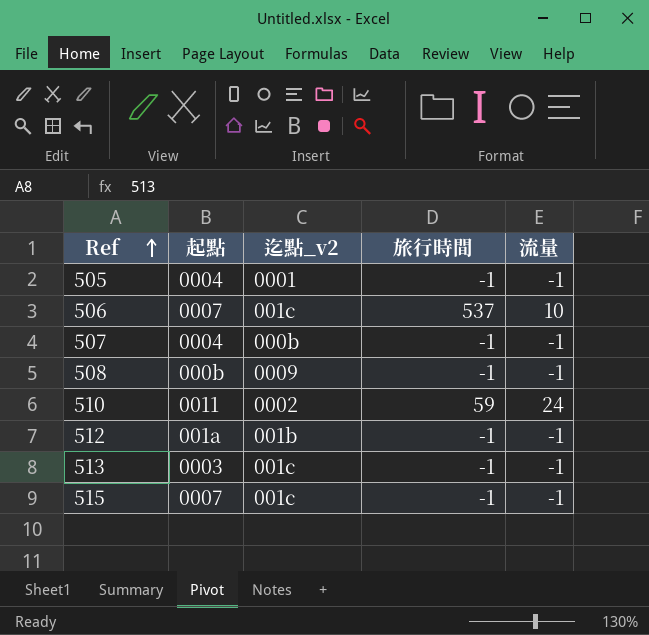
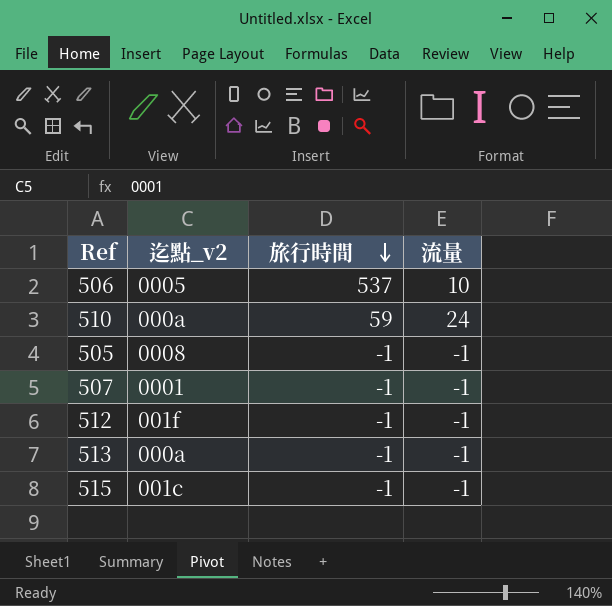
row order: Ref ascending -> 旅行時間 descending
column 起點 | position: 2 -> none
row 508: 000b | 0009 | -1 | -1 -> none
506 | 迄點_v2: 001c -> 0005
510 | 迄點_v2: 0002 -> 000a
505 | 迄點_v2: 0001 -> 0008
507 | 迄點_v2: 000b -> 0001
512 | 迄點_v2: 001b -> 001f
513 | 迄點_v2: 001c -> 000a

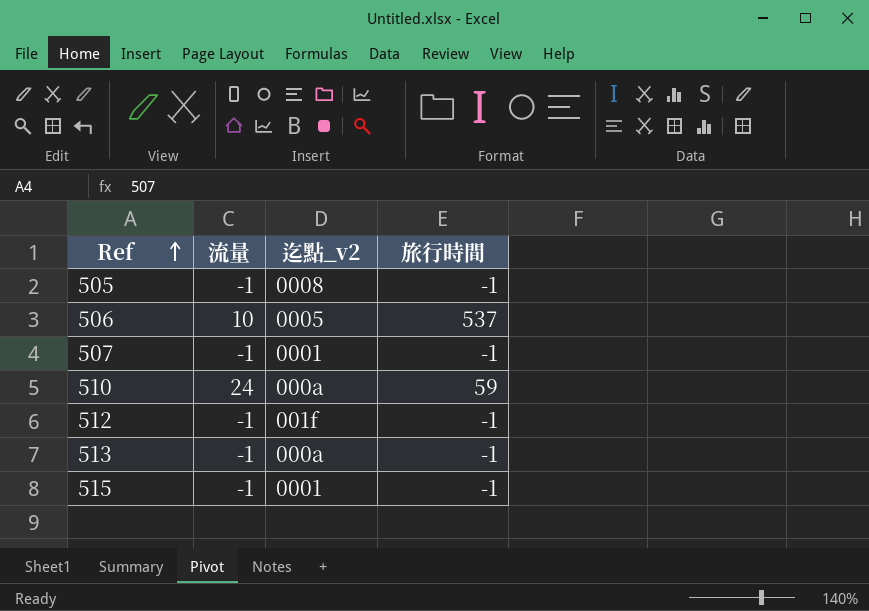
row order: 旅行時間 descending -> Ref ascending
column 流量 | position: 4 -> 2
515 | 迄點_v2: 001c -> 0001

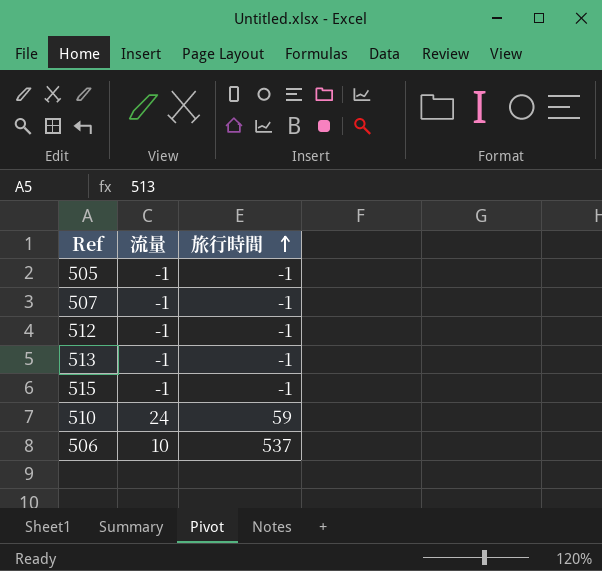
row order: Ref ascending -> 旅行時間 ascending
column 迄點_v2 | position: 3 -> none

